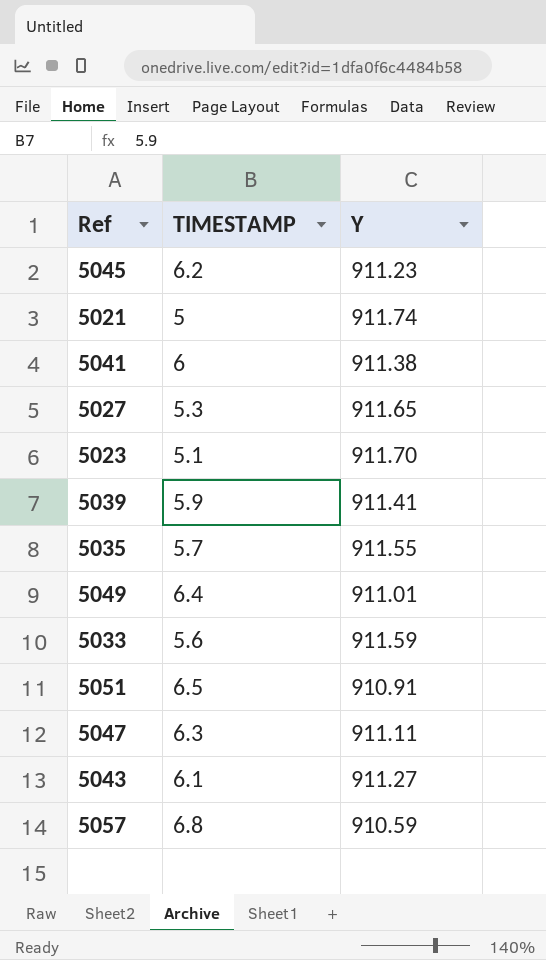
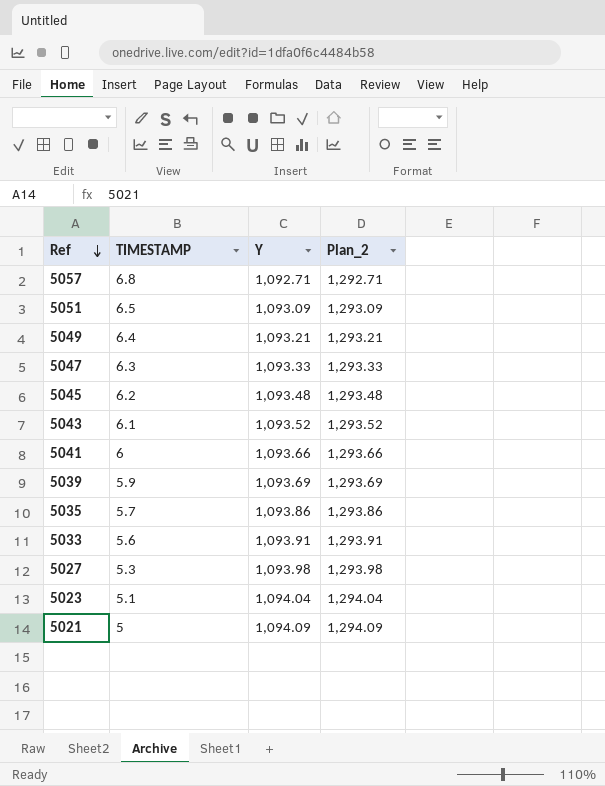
row order: none -> Ref descending
column Plan_2 | formula: none -> [Y] + 200
5057 | Y: 910.59 -> 1,092.71
5051 | Y: 910.91 -> 1,093.09
5049 | Y: 911.01 -> 1,093.21
5047 | Y: 911.11 -> 1,093.33
5045 | Y: 911.23 -> 1,093.48
5043 | Y: 911.27 -> 1,093.52
5041 | Y: 911.38 -> 1,093.66
5039 | Y: 911.41 -> 1,093.69
5035 | Y: 911.55 -> 1,093.86
5033 | Y: 911.59 -> 1,093.91
5027 | Y: 911.65 -> 1,093.98
5023 | Y: 911.70 -> 1,094.04
5021 | Y: 911.74 -> 1,094.09

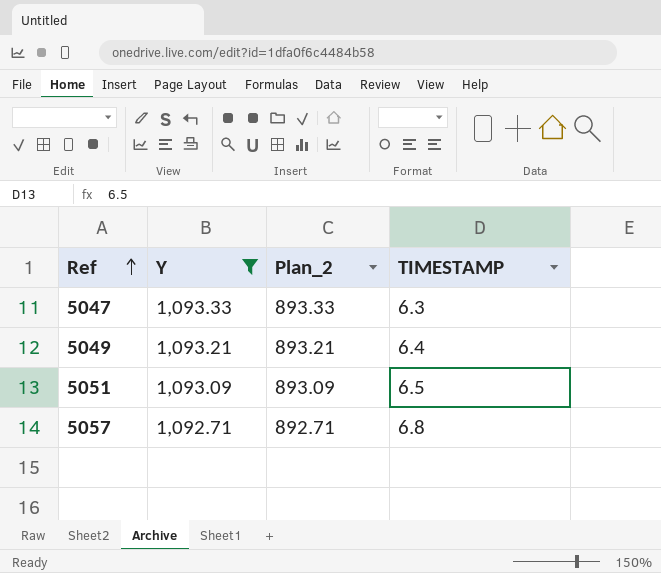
filter: none -> Y <= 1,093.33
row order: Ref descending -> Ref ascending
column Plan_2 | formula: [Y] + 200 -> [Y] - 200
column TIMESTAMP | position: 2 -> 4

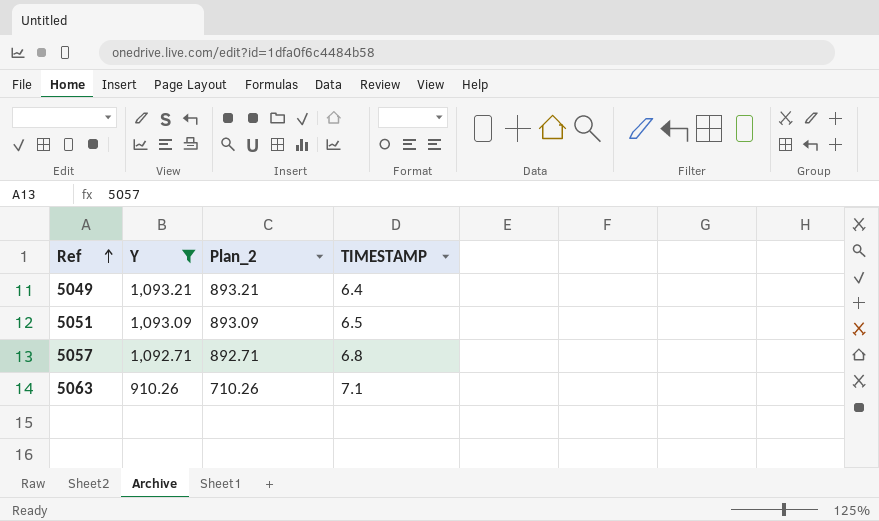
row 5047: 1,093.33 | 893.33 | 6.3 -> none
row 5063: none -> 910.26 | 710.26 | 7.1

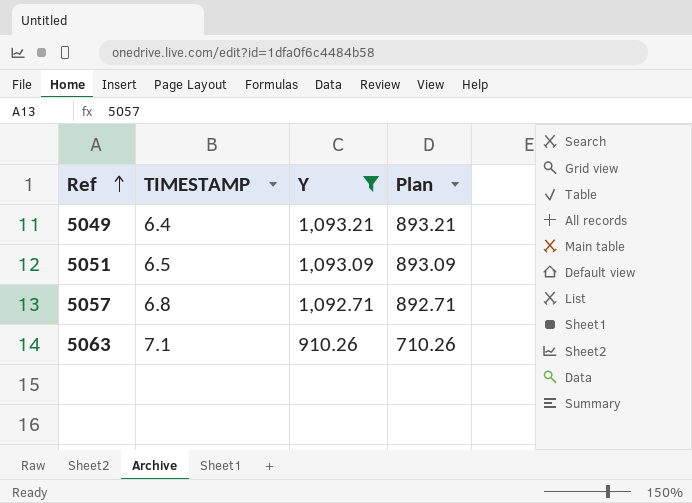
column TIMESTAMP | position: 4 -> 2
column name: Plan_2 -> Plan

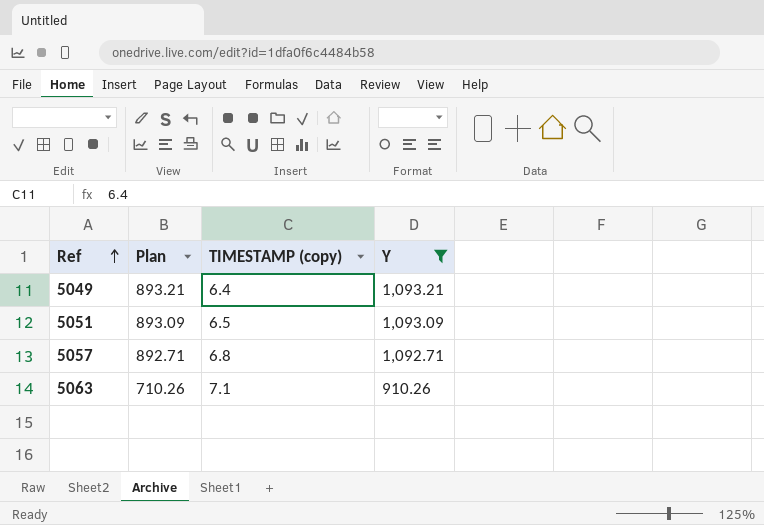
column Plan | position: 4 -> 2
column name: TIMESTAMP -> TIMESTAMP (copy)

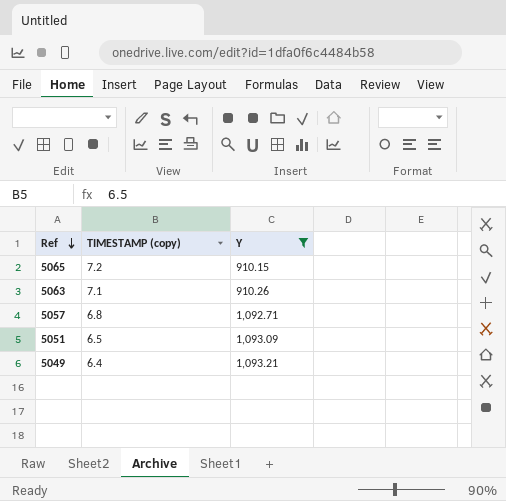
row order: Ref ascending -> Ref descending
column Plan | formula: [Y] - 200 -> none
row 5065: none -> 7.2 | 910.15

